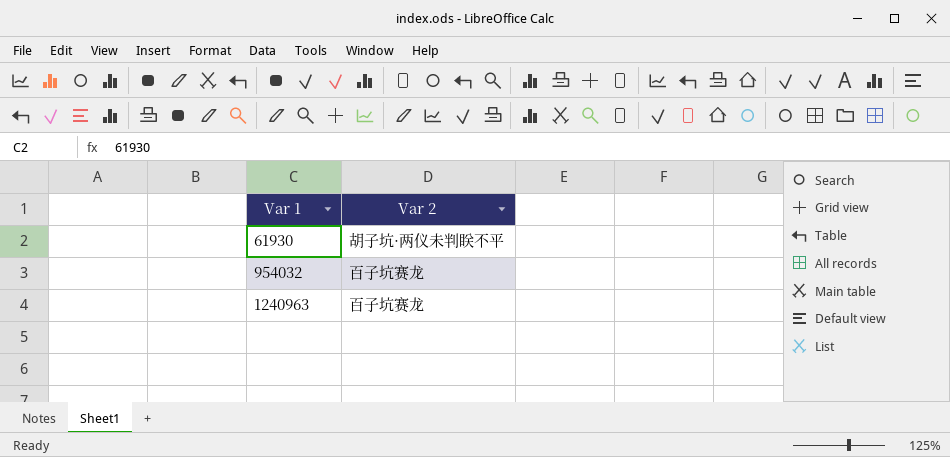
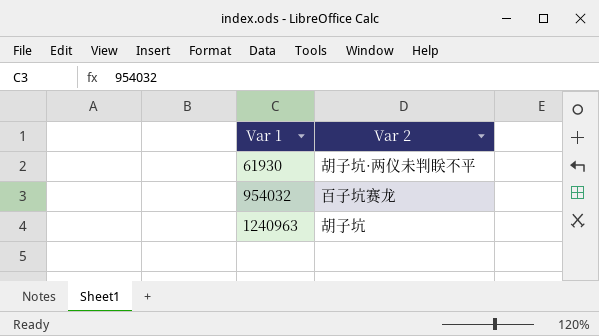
1240963 | Var 2: 百子坑赛龙 -> 胡子坑

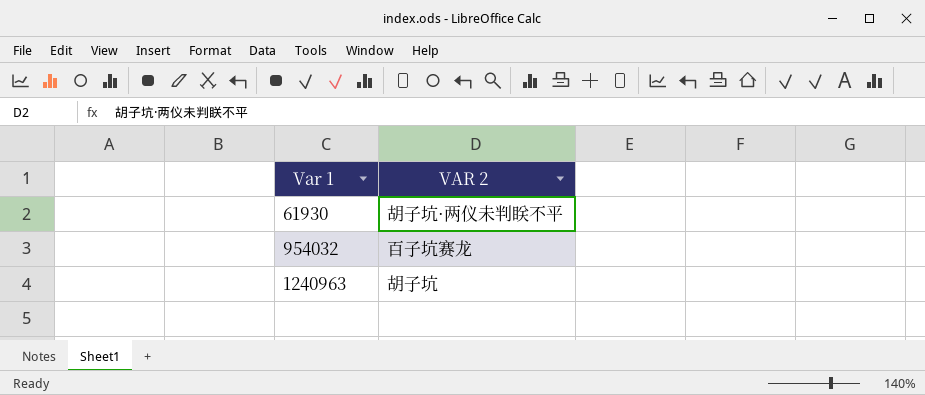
column name: Var 2 -> VAR 2

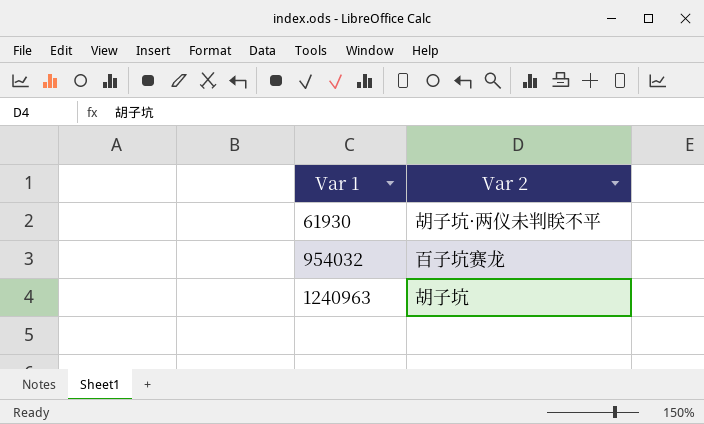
column name: VAR 2 -> Var 2

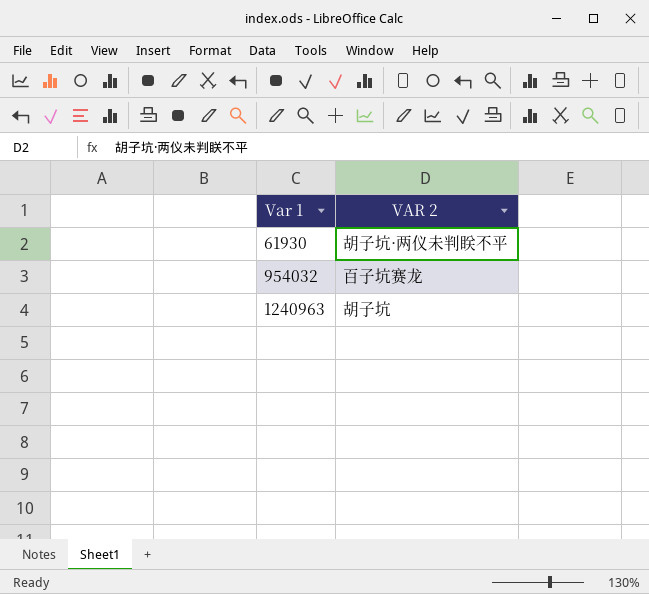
column name: Var 2 -> VAR 2

